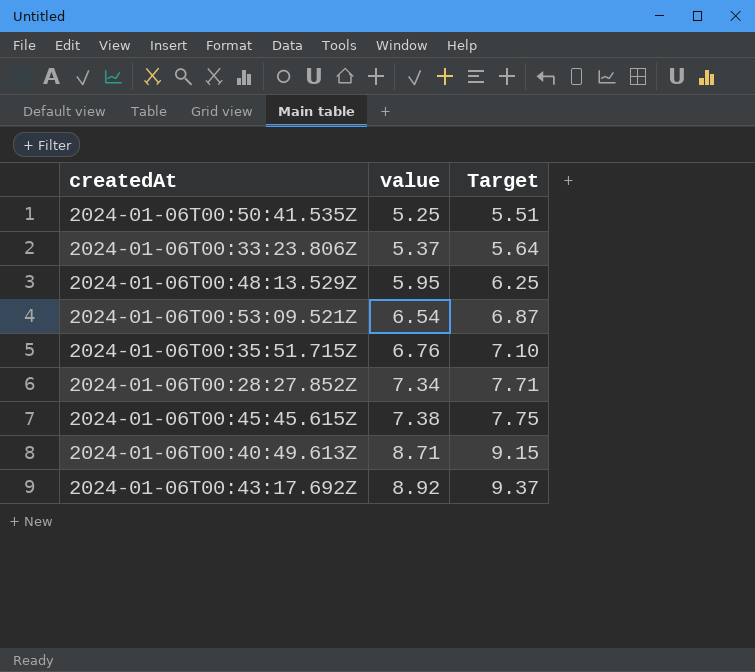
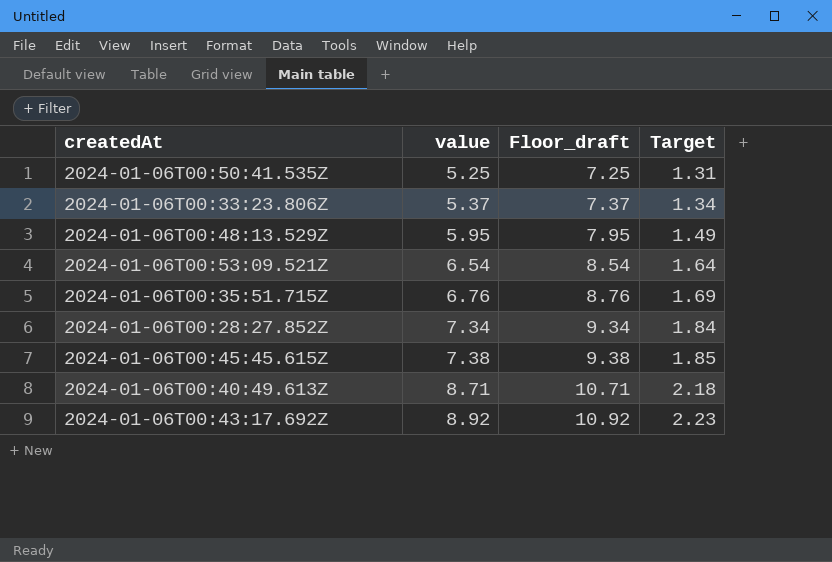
column Floor_draft | formula: none -> [value] + 2
column Target | formula: [value] * 1.05 -> [value] * 0.25

